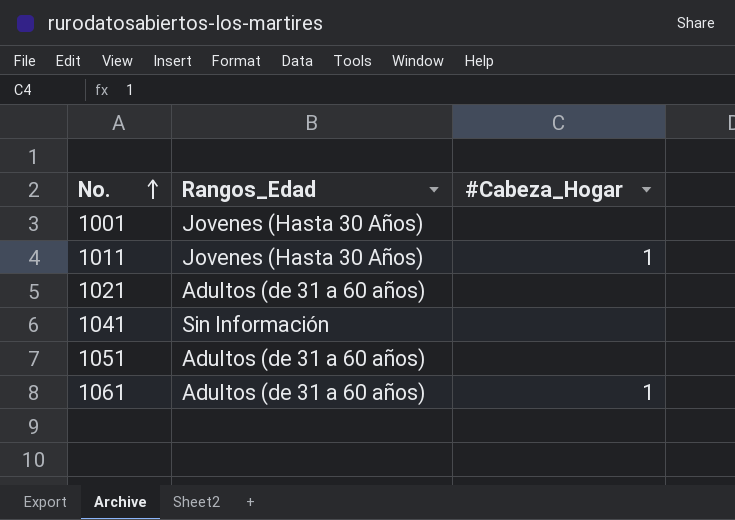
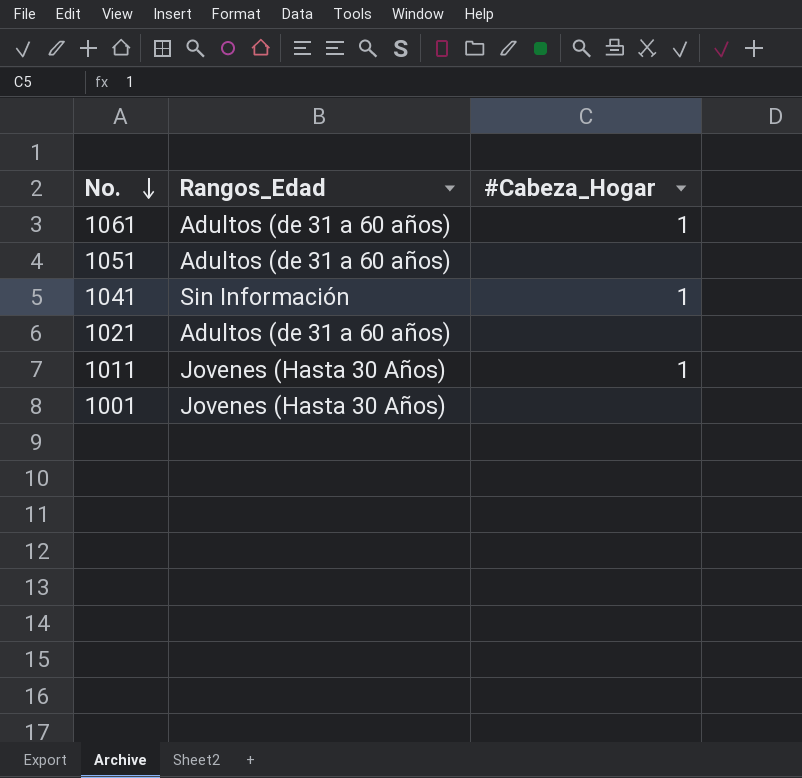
row order: No. ascending -> No. descending
1041 | #Cabeza_Hogar: none -> 1

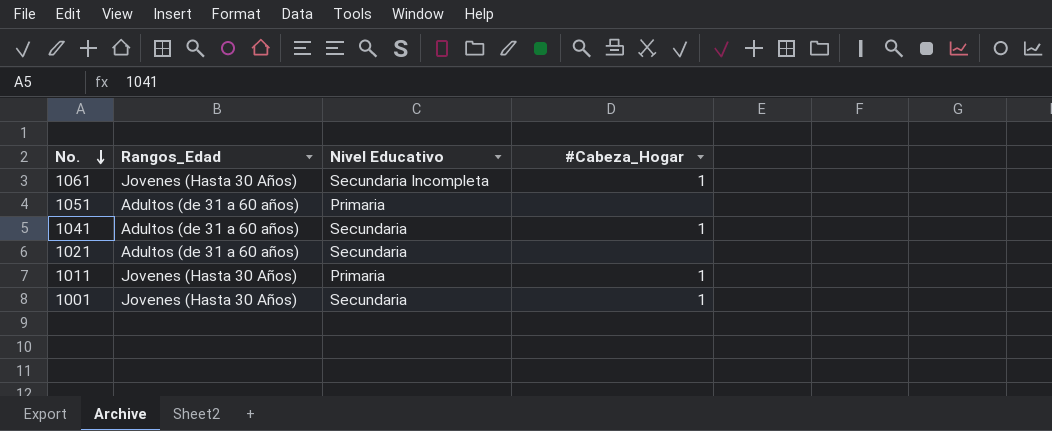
column Nivel Educativo | position: none -> 3
1061 | Rangos_Edad: Adultos (de 31 a 60 años) -> Jovenes (Hasta 30 Años)
1041 | Rangos_Edad: Sin Información -> Adultos (de 31 a 60 años)
1001 | #Cabeza_Hogar: none -> 1

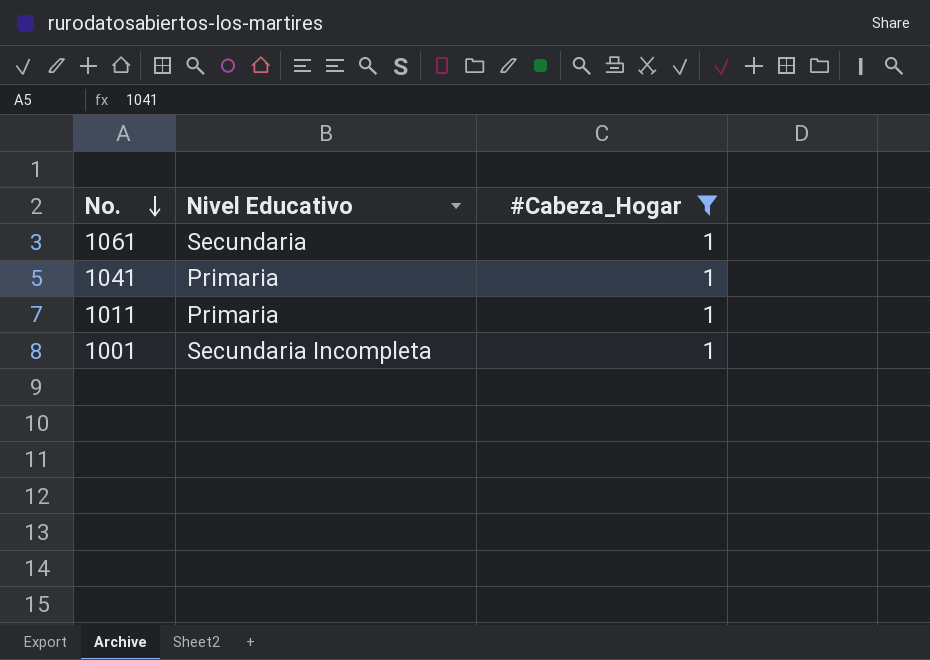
filter: none -> #Cabeza_Hogar = 1
column Rangos_Edad | position: 2 -> none
1061 | Nivel Educativo: Secundaria Incompleta -> Secundaria
1041 | Nivel Educativo: Secundaria -> Primaria
1001 | Nivel Educativo: Secundaria -> Secundaria Incompleta

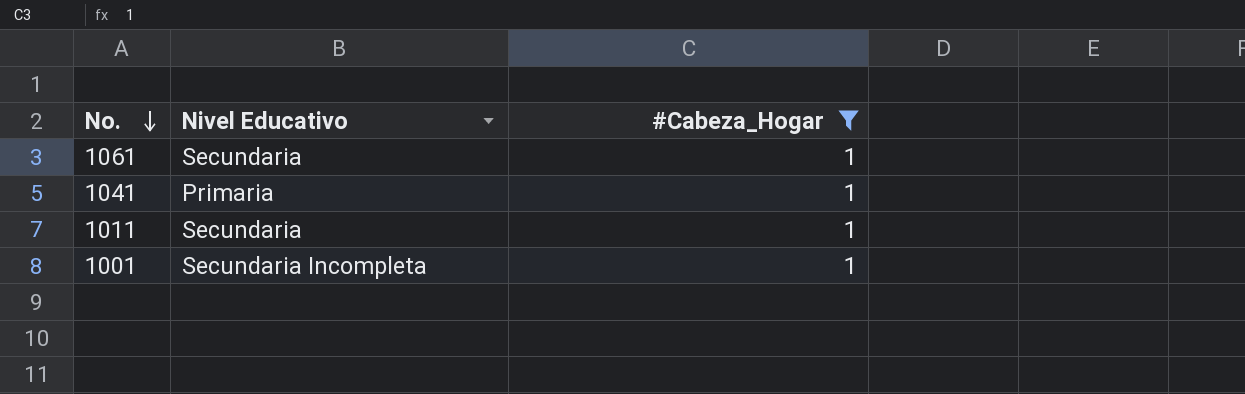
1011 | Nivel Educativo: Primaria -> Secundaria

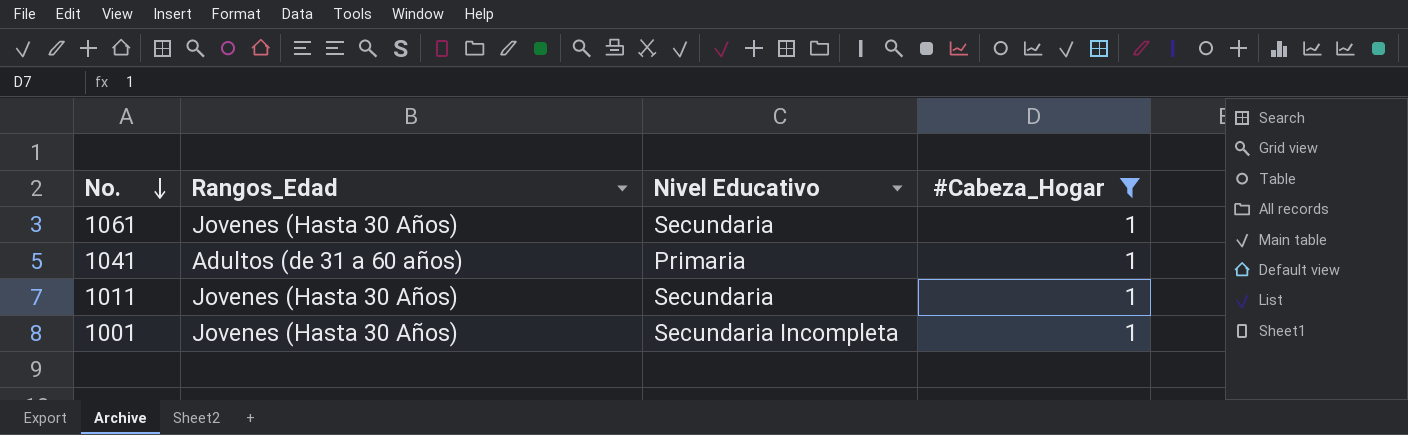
column Rangos_Edad | position: none -> 2

